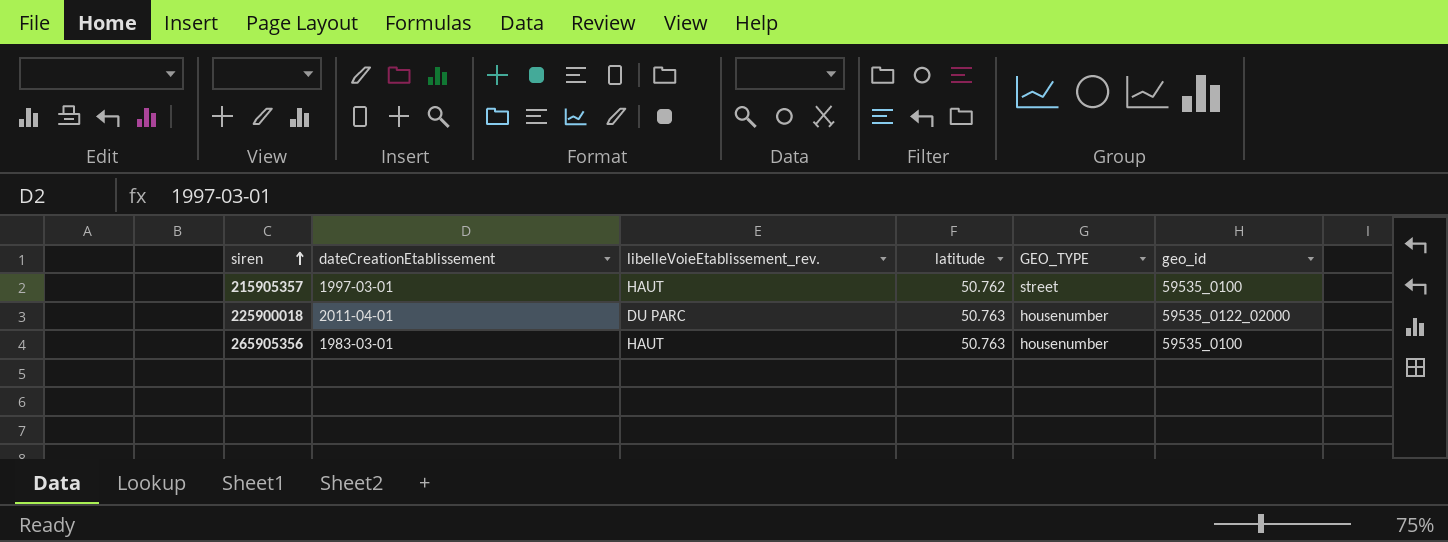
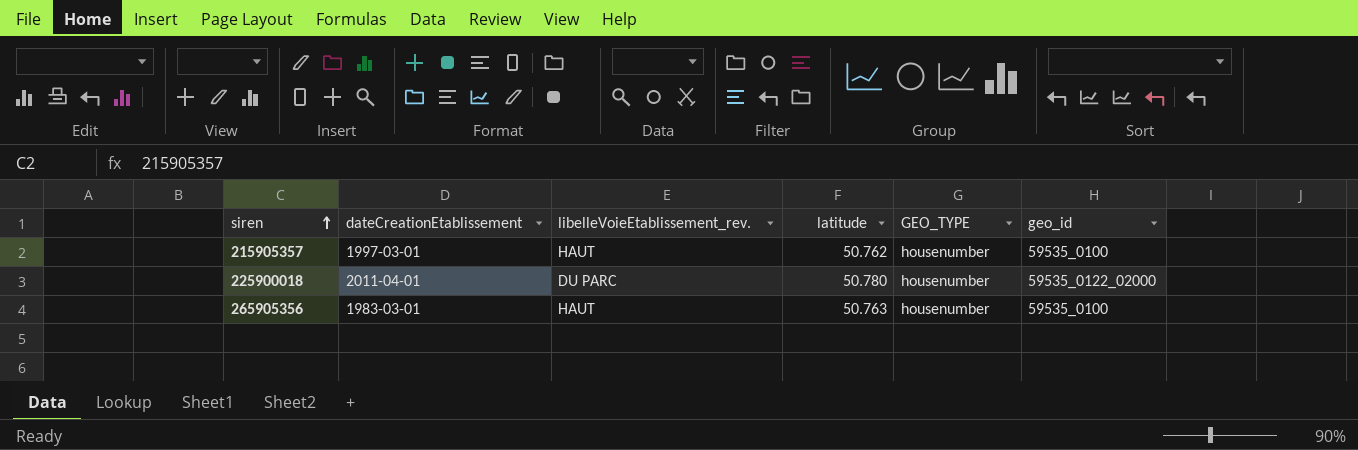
215905357 | GEO_TYPE: street -> housenumber
225900018 | latitude: 50.763 -> 50.780

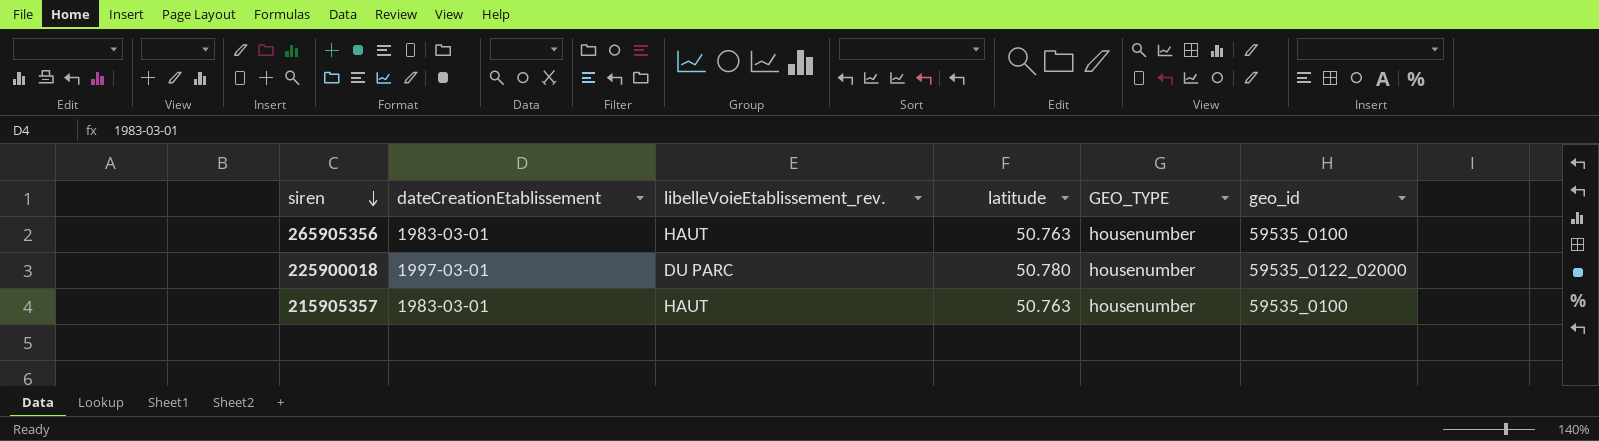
row order: siren ascending -> siren descending
225900018 | dateCreationEtablissement: 2011-04-01 -> 1997-03-01
215905357 | dateCreationEtablissement: 1997-03-01 -> 1983-03-01
215905357 | latitude: 50.762 -> 50.763

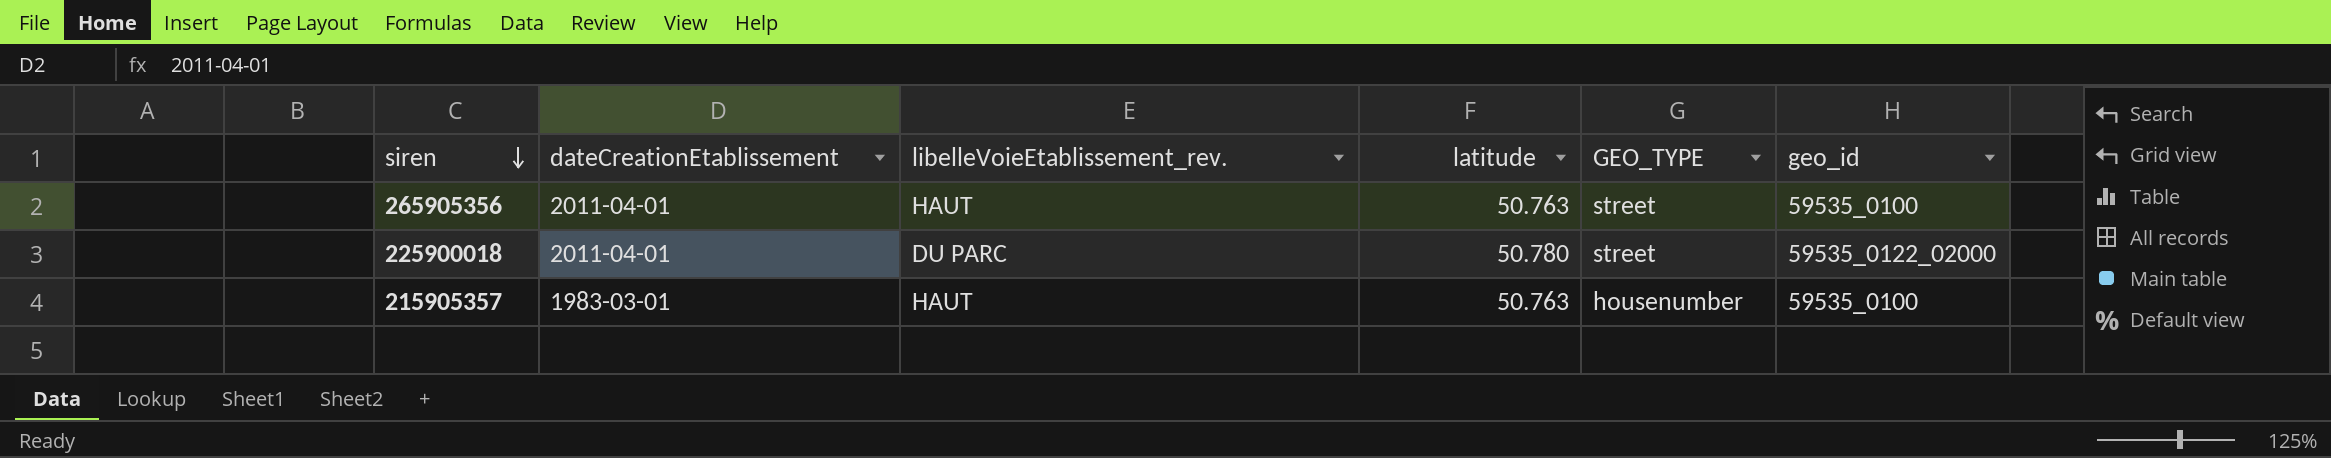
265905356 | dateCreationEtablissement: 1983-03-01 -> 2011-04-01
265905356 | GEO_TYPE: housenumber -> street
225900018 | dateCreationEtablissement: 1997-03-01 -> 2011-04-01
225900018 | GEO_TYPE: housenumber -> street

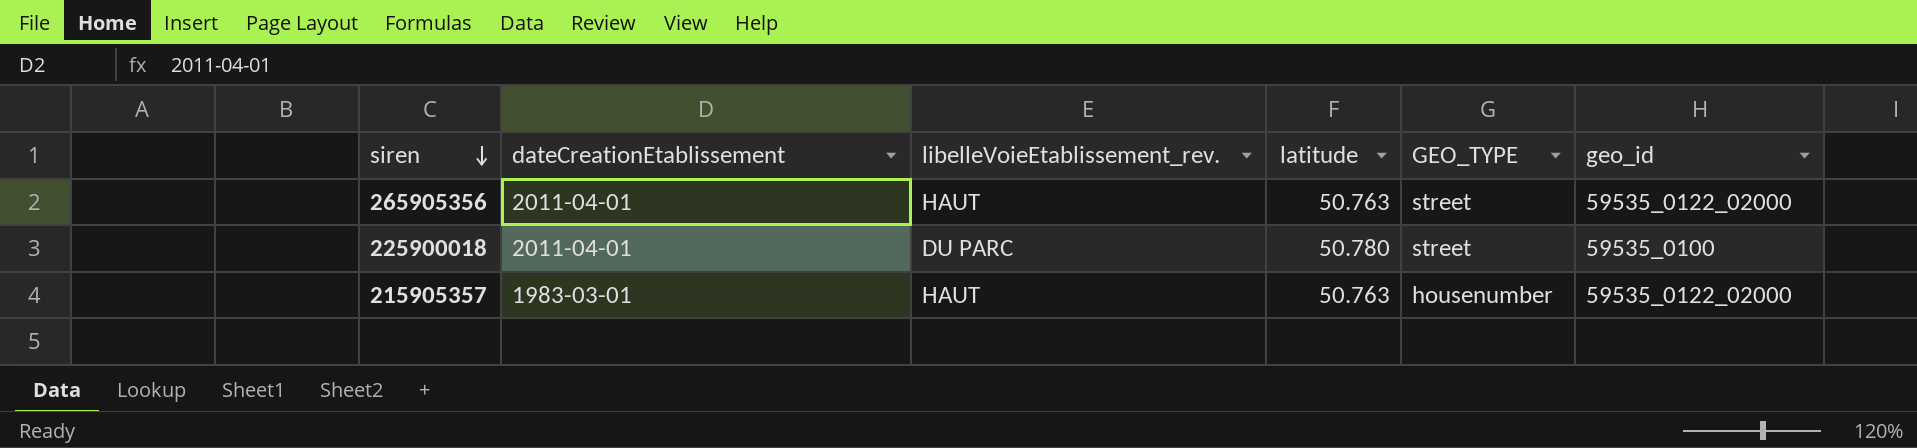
265905356 | geo_id: 59535_0100 -> 59535_0122_02000
225900018 | geo_id: 59535_0122_02000 -> 59535_0100
215905357 | geo_id: 59535_0100 -> 59535_0122_02000

